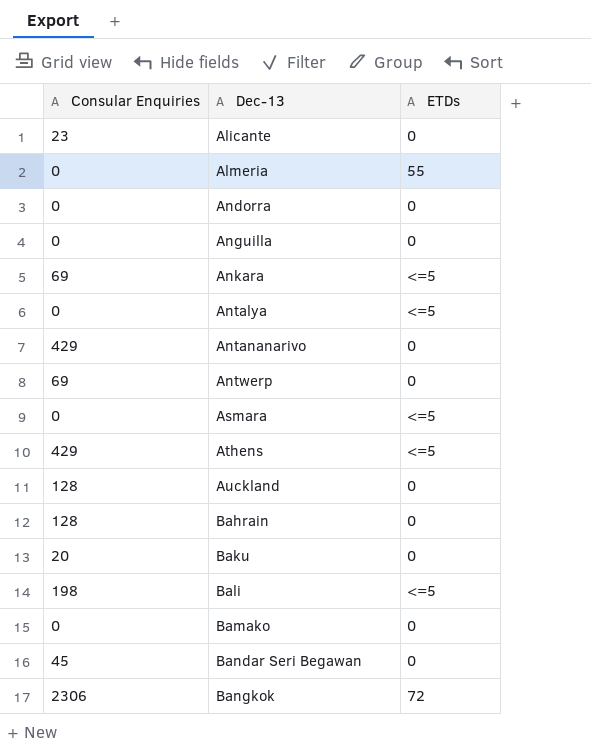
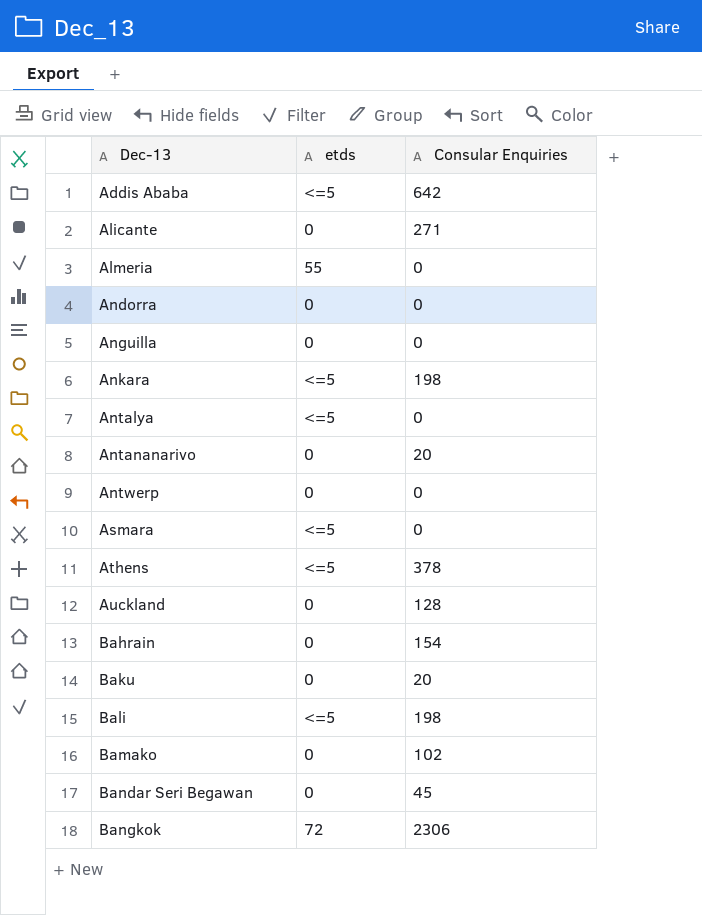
column name: ETDs -> etds
column Consular Enquiries | position: 1 -> 3
row Addis Ababa: none -> <=5 | 642
Alicante | Consular Enquiries: 23 -> 271
Ankara | Consular Enquiries: 69 -> 198
Antananarivo | Consular Enquiries: 429 -> 20
Antwerp | Consular Enquiries: 69 -> 0
Athens | Consular Enquiries: 429 -> 378
Bahrain | Consular Enquiries: 128 -> 154
Bamako | Consular Enquiries: 0 -> 102

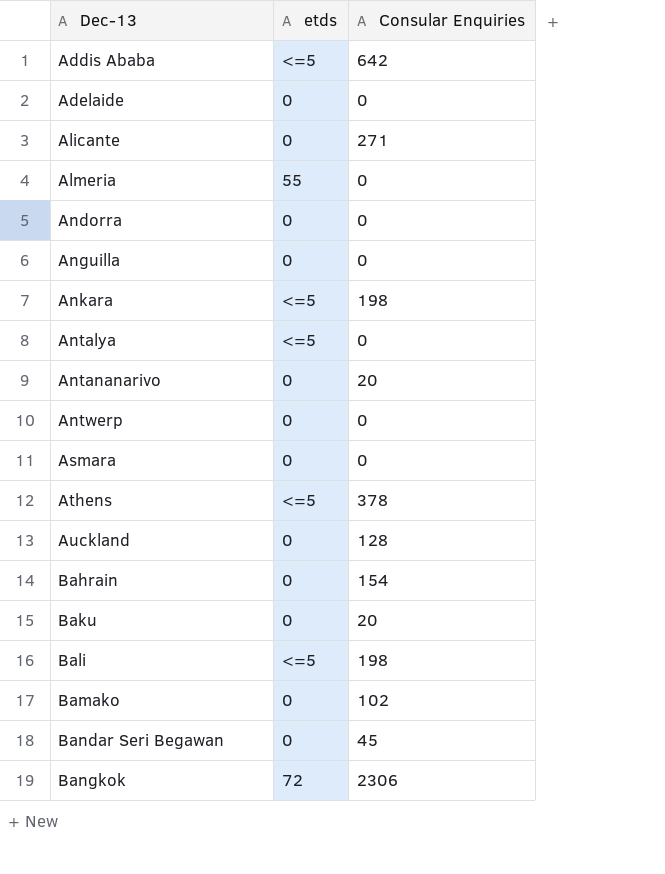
row Adelaide: none -> 0 | 0
Asmara | etds: <=5 -> 0

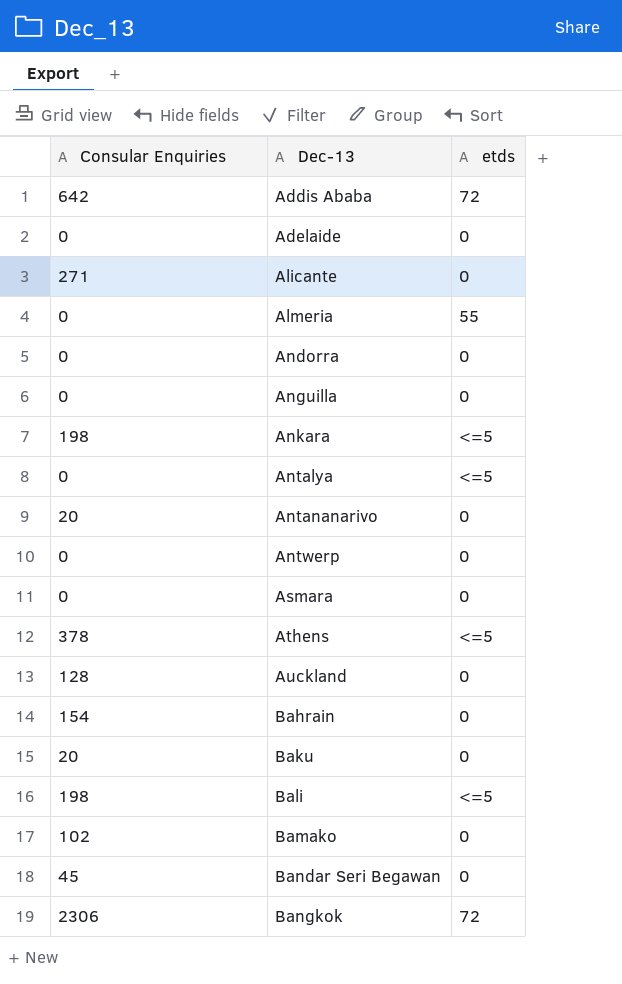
column Consular Enquiries | position: 3 -> 1
Addis Ababa | etds: <=5 -> 72

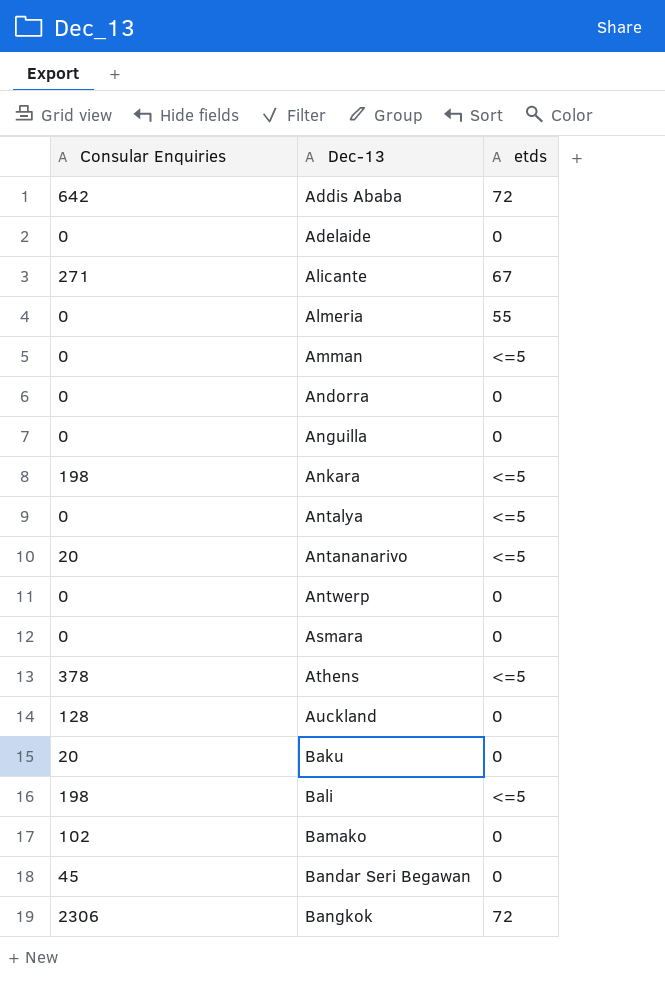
row Bahrain: 154 | 0 -> none
Alicante | etds: 0 -> 67
row Amman: none -> 0 | <=5
Antananarivo | etds: 0 -> <=5

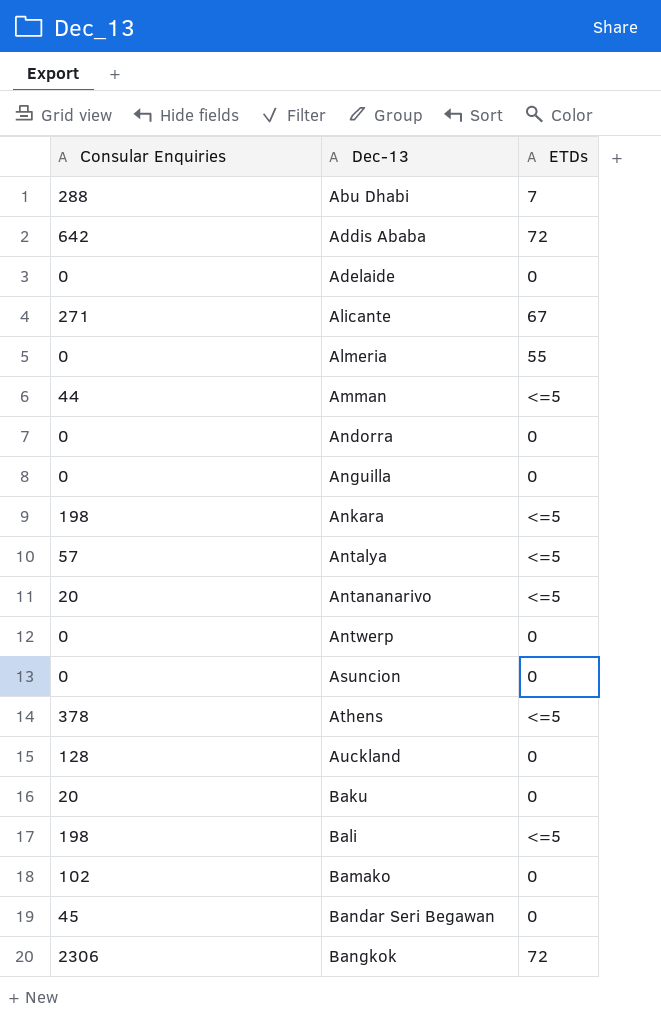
column name: etds -> ETDs
row Asmara: 0 | 0 -> none
row Abu Dhabi: none -> 288 | 7
Amman | Consular Enquiries: 0 -> 44
Antalya | Consular Enquiries: 0 -> 57
row Asuncion: none -> 0 | 0

